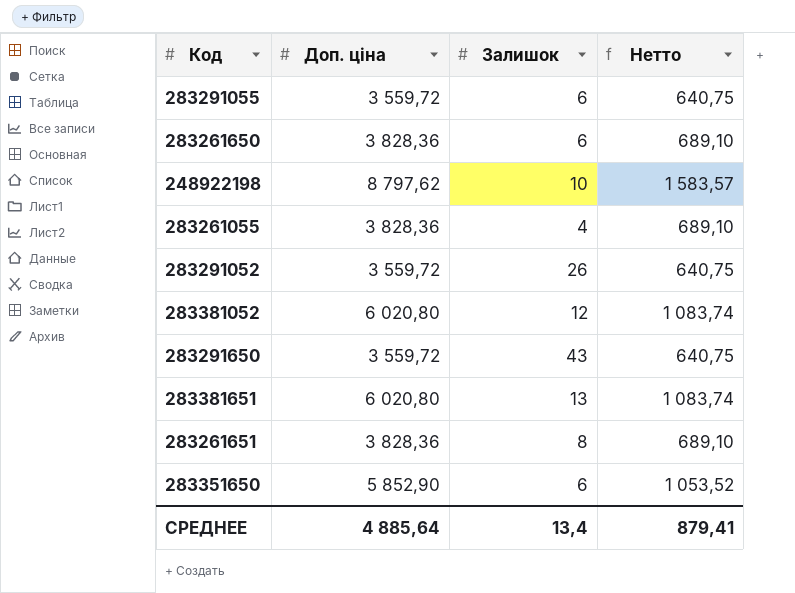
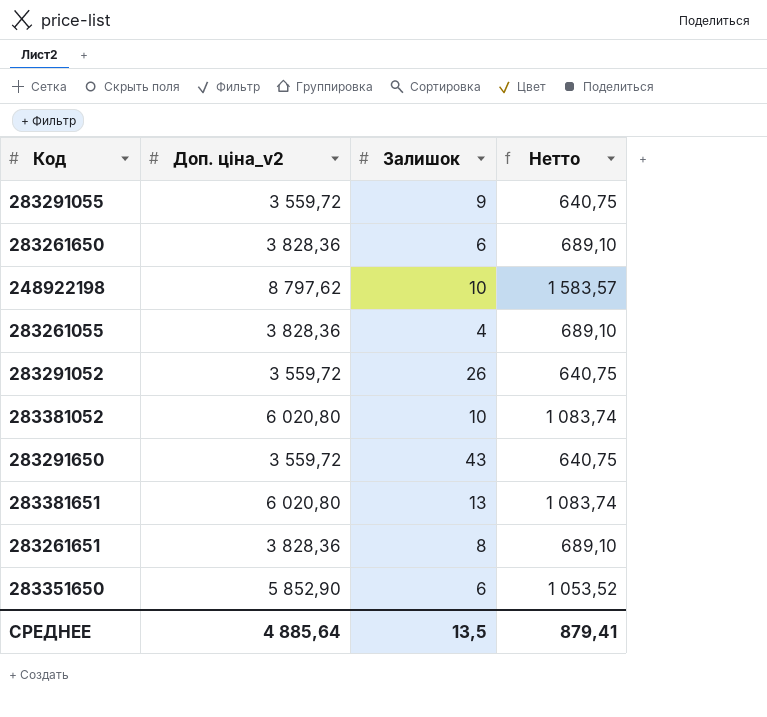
column name: Доп. ціна -> Доп. ціна_v2
283291055 | Залишок: 6 -> 9
283381052 | Залишок: 12 -> 10
СРЕДНЕЕ | Залишок: 13,4 -> 13,5

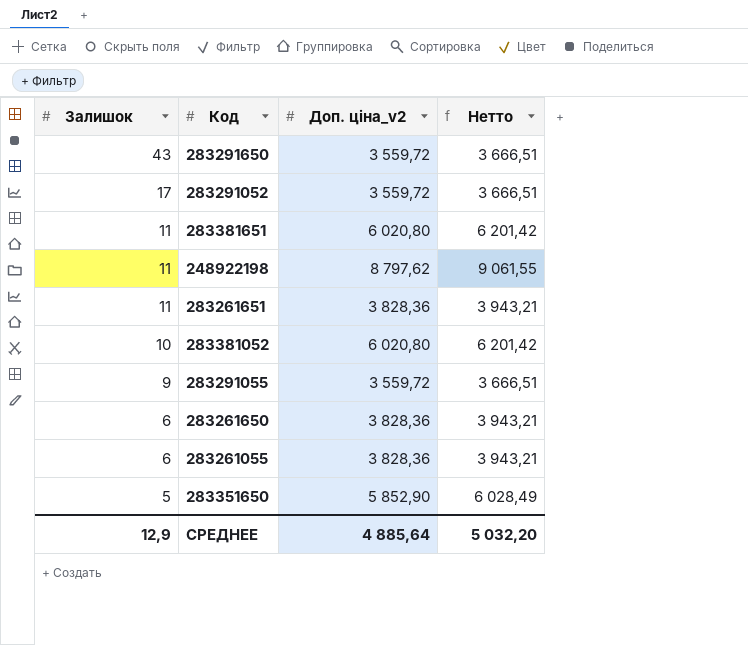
row order: none -> Залишок descending
column Залишок | position: 3 -> 1
column Нетто | formula: [Доп. ціна_v2] * 0,18 -> [Доп. ціна_v2] * 1,03
283291052 | Залишок: 26 -> 17
283381651 | Залишок: 13 -> 11
248922198 | Залишок: 10 -> 11
283261651 | Залишок: 8 -> 11
283261055 | Залишок: 4 -> 6
283351650 | Залишок: 6 -> 5
СРЕДНЕЕ | Залишок: 13,5 -> 12,9
СРЕДНЕЕ | Нетто: 879,41 -> 5 032,20

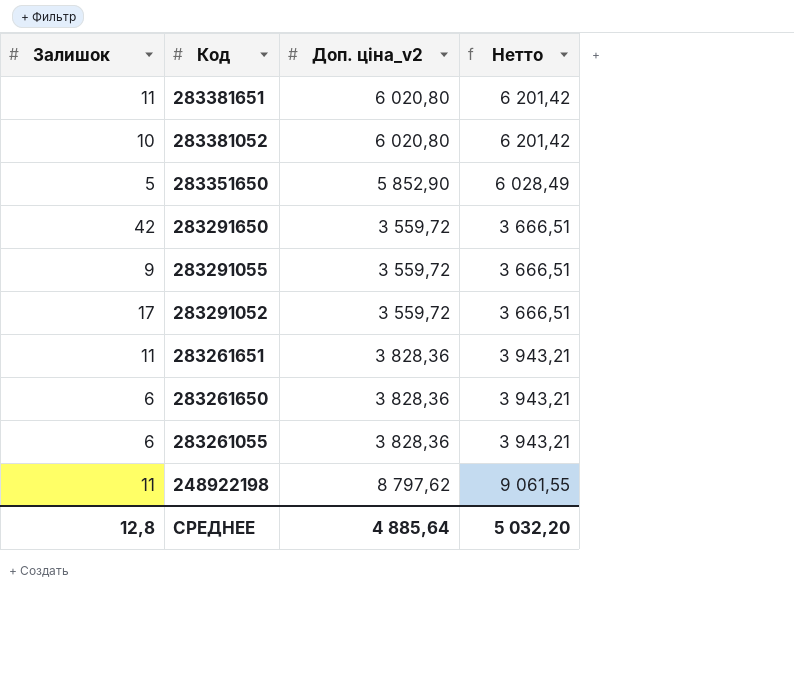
row order: Залишок descending -> Код descending
283291650 | Залишок: 43 -> 42
СРЕДНЕЕ | Залишок: 12,9 -> 12,8

